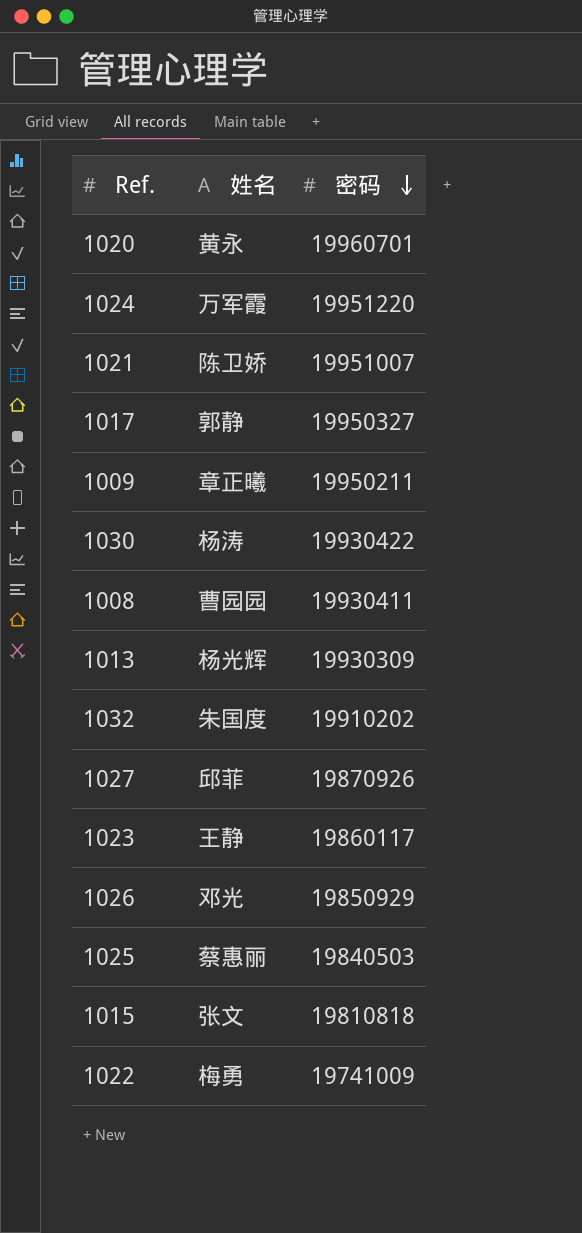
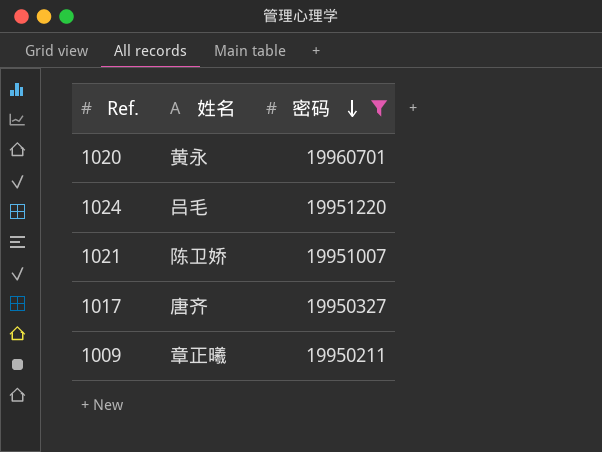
filter: none -> 密码 >= 19950211
1024 | 姓名: 万军霞 -> 吕毛
1017 | 姓名: 郭静 -> 唐齐

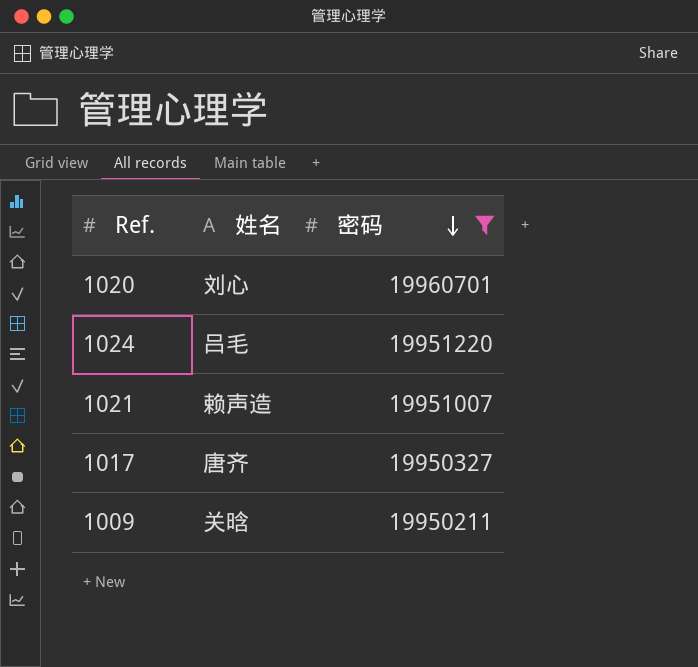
1020 | 姓名: 黄永 -> 刘心
1021 | 姓名: 陈卫娇 -> 赖声造
1009 | 姓名: 章正曦 -> 关晗

